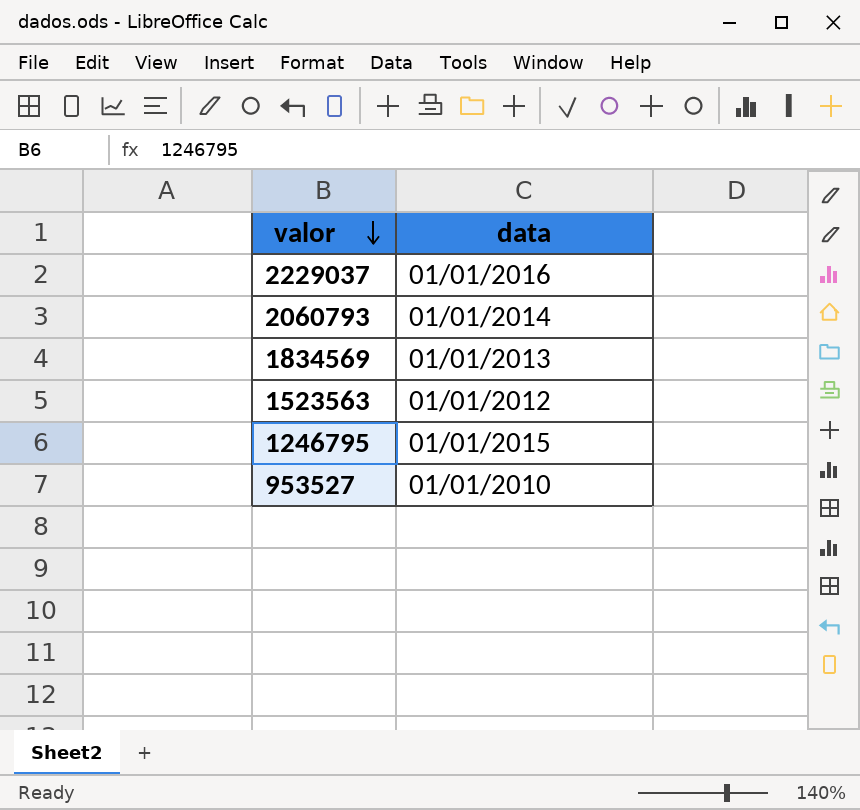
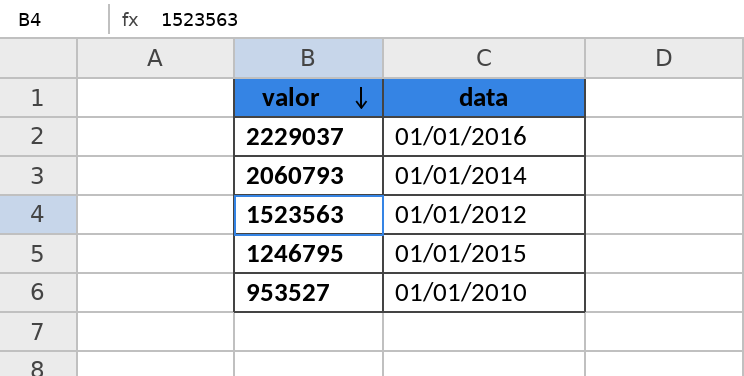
row 1834569: 01/01/2013 -> none

